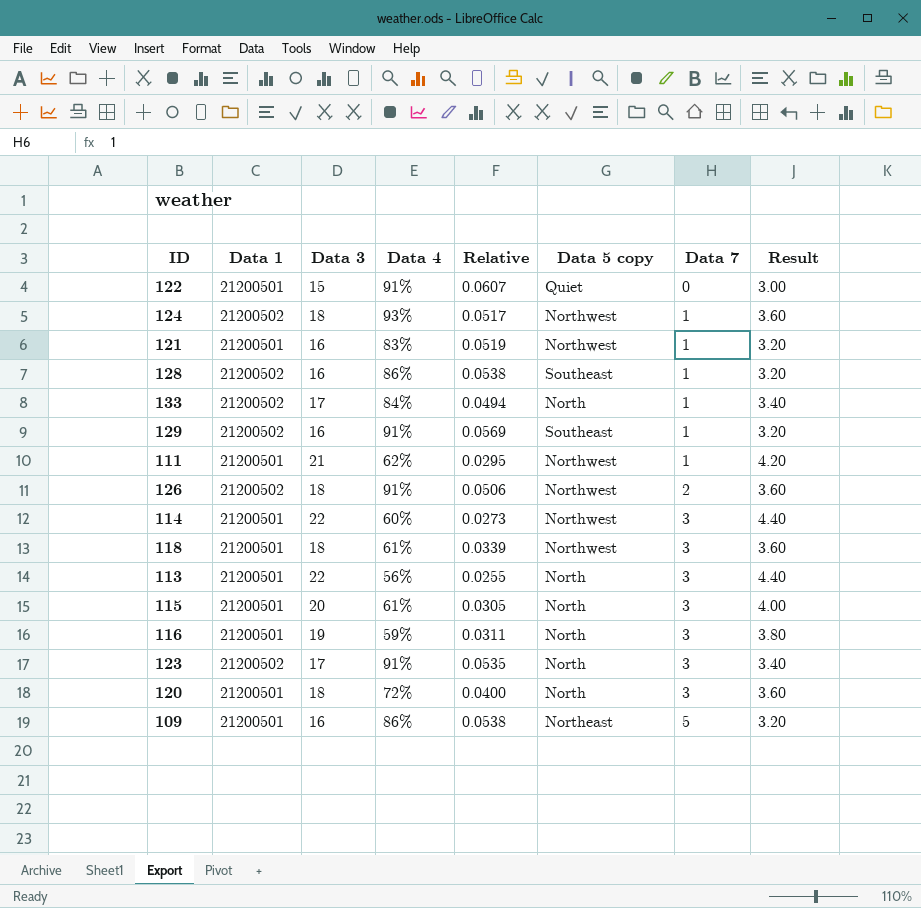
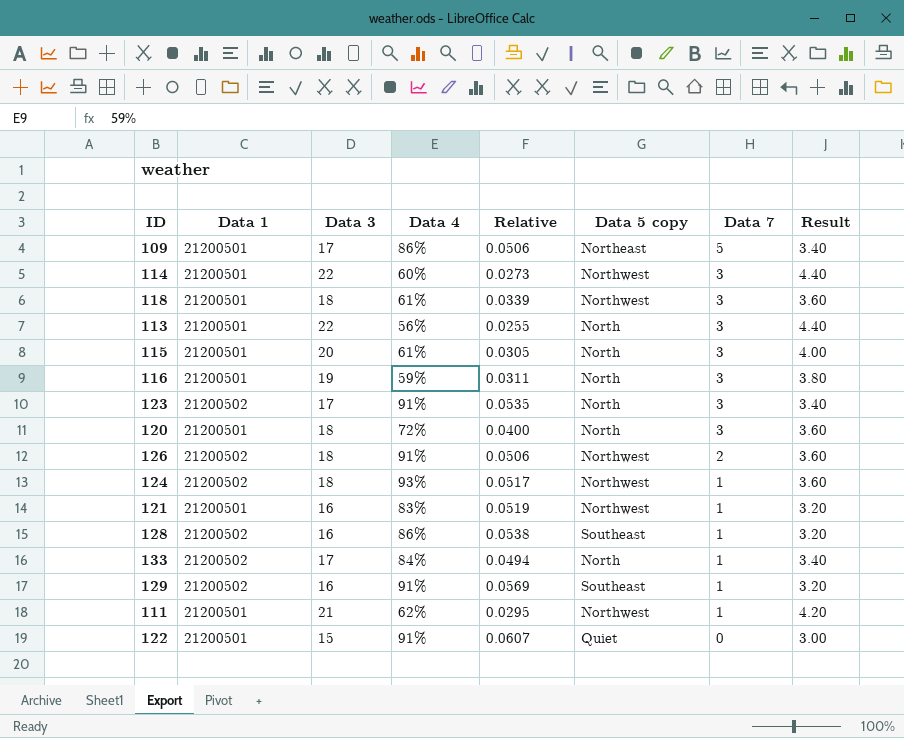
row order: Data 7 ascending -> Data 7 descending
109 | Data 3: 16 -> 17
109 | Relative: 0.0538 -> 0.0506
109 | Result: 3.20 -> 3.40

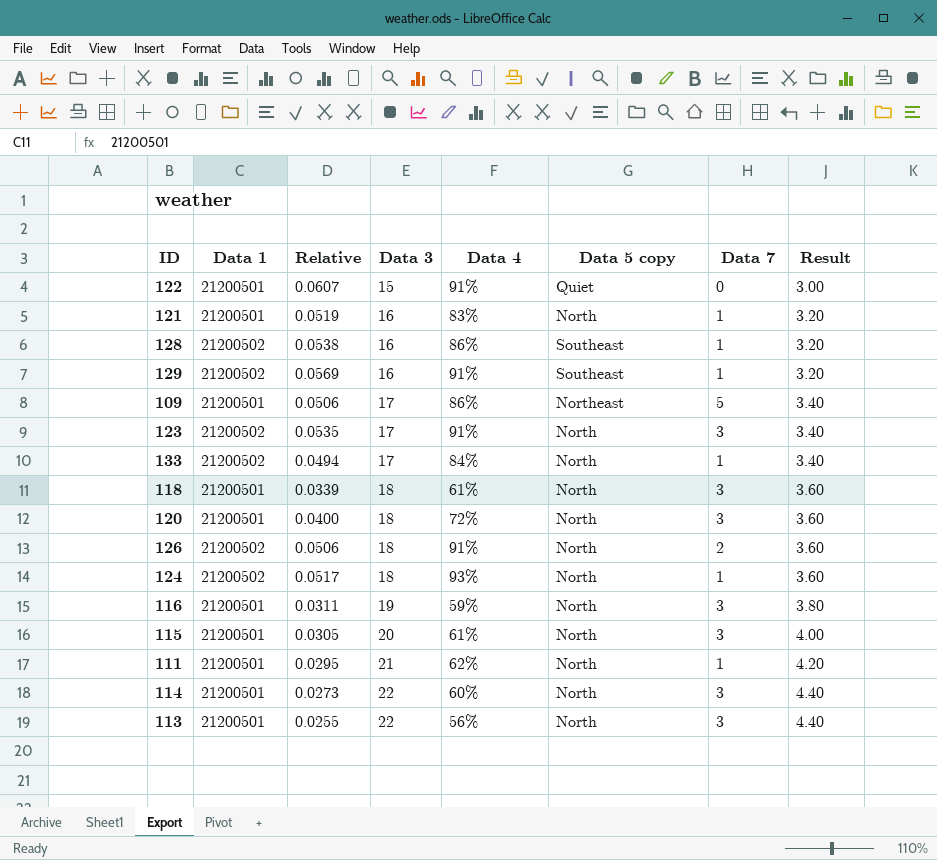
row order: Data 7 descending -> Data 3 ascending
column Relative | position: 5 -> 3
121 | Data 5 copy: Northwest -> North
118 | Data 5 copy: Northwest -> North
126 | Data 5 copy: Northwest -> North
124 | Data 5 copy: Northwest -> North
111 | Data 5 copy: Northwest -> North
114 | Data 5 copy: Northwest -> North

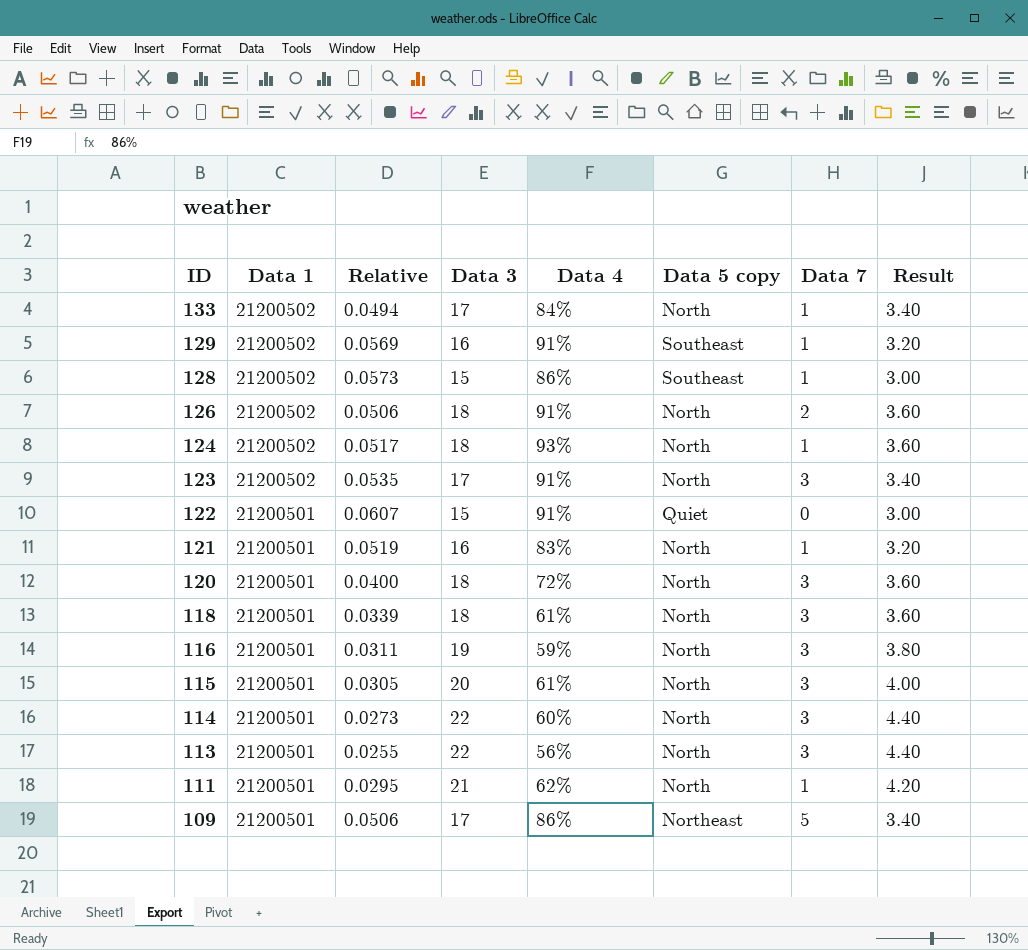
row order: Data 3 ascending -> ID descending
128 | Relative: 0.0538 -> 0.0573
128 | Data 3: 16 -> 15
128 | Result: 3.20 -> 3.00

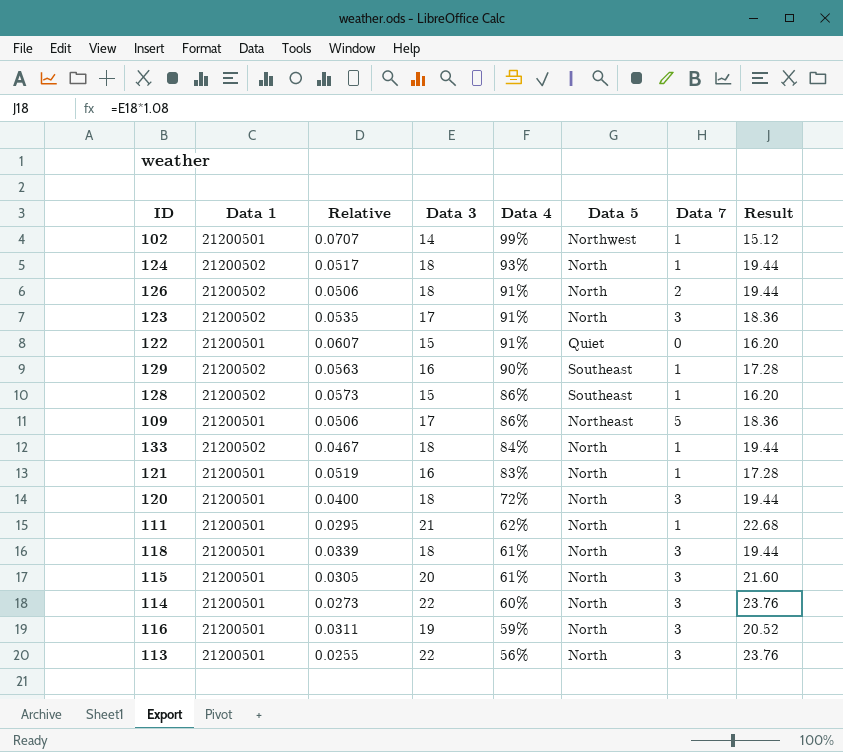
row order: ID descending -> Data 4 descending
column name: Data 5 copy -> Data 5
column Result | formula: [Data 3] * 0.2 -> [Data 3] * 1.08
row 102: none -> 21200501 | 0.0707 | 14 | 99% | Northwest | 1 | 15.12
129 | Relative: 0.0569 -> 0.0563
129 | Data 4: 91% -> 90%
133 | Relative: 0.0494 -> 0.0467
133 | Data 3: 17 -> 18

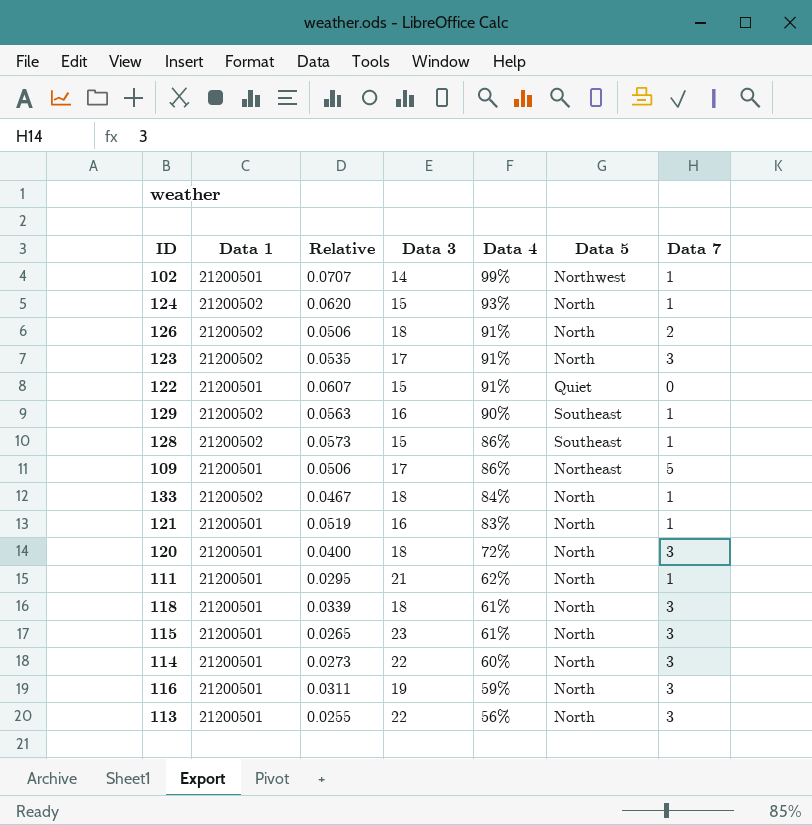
column Result | formula: [Data 3] * 1.08 -> none
124 | Relative: 0.0517 -> 0.0620
124 | Data 3: 18 -> 15
115 | Relative: 0.0305 -> 0.0265
115 | Data 3: 20 -> 23

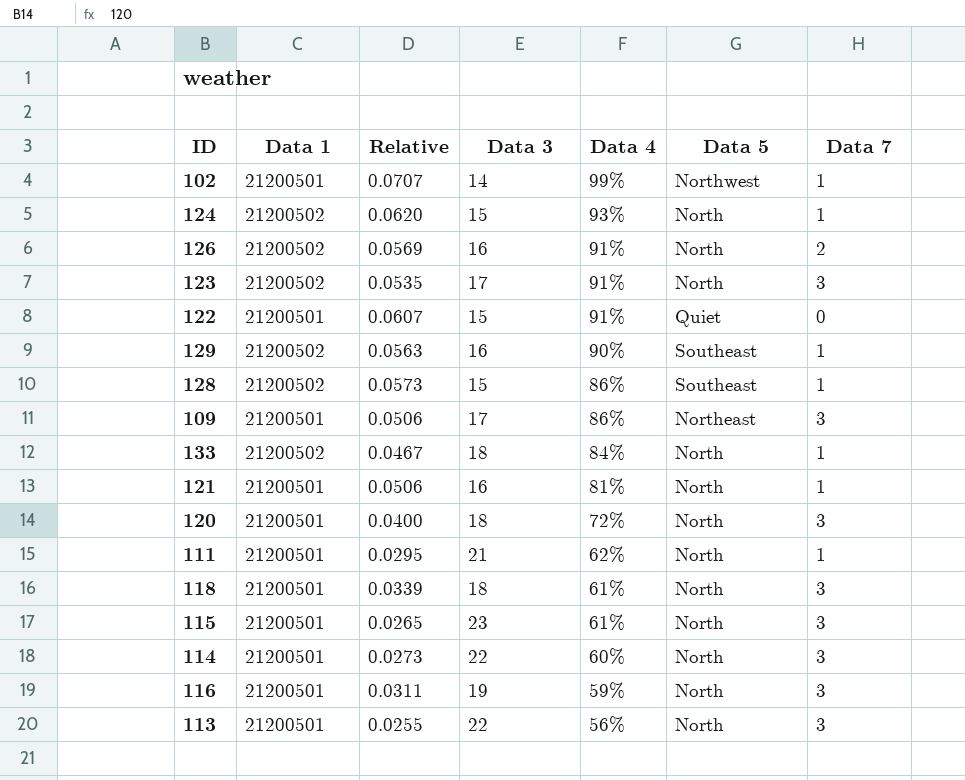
126 | Relative: 0.0506 -> 0.0569
126 | Data 3: 18 -> 16
109 | Data 7: 5 -> 3
121 | Relative: 0.0519 -> 0.0506
121 | Data 4: 83% -> 81%

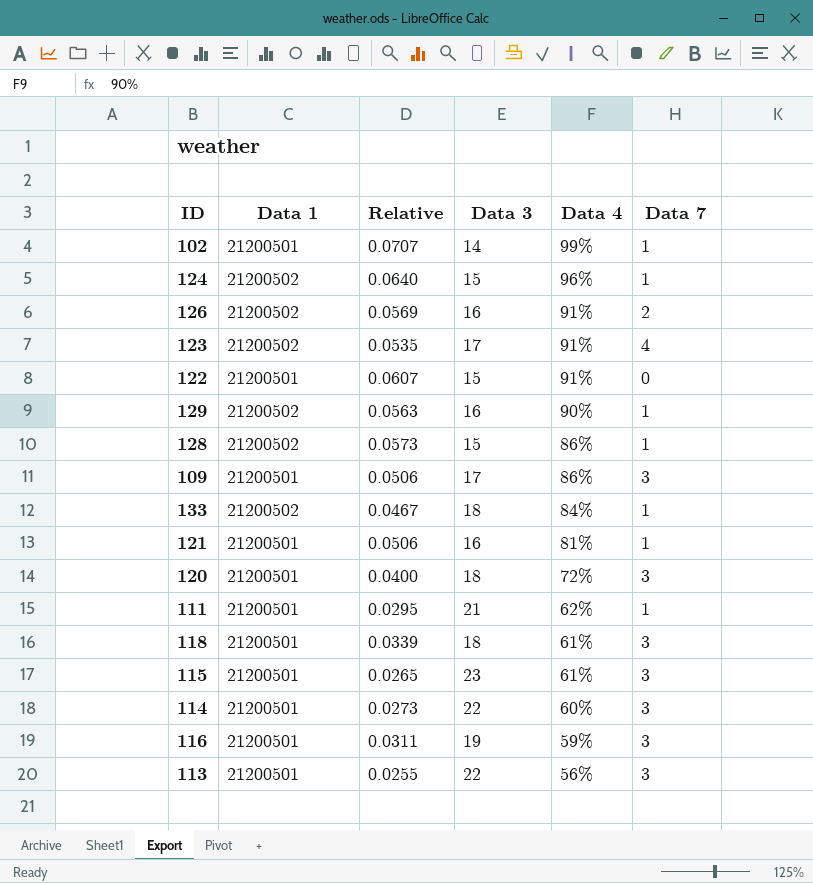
column Data 5 | position: 6 -> none
124 | Relative: 0.0620 -> 0.0640
124 | Data 4: 93% -> 96%
123 | Data 7: 3 -> 4

